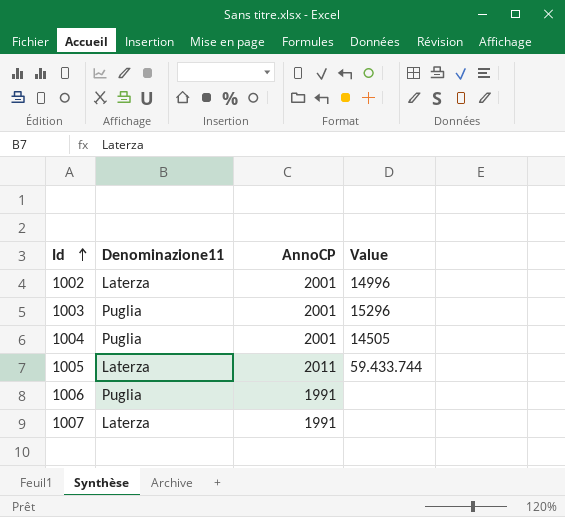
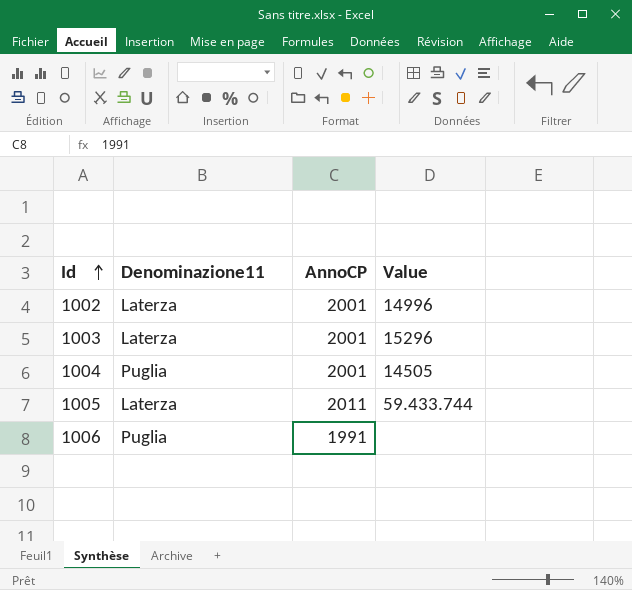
row 1007: Laterza | 1991 | none -> none
1003 | Denominazione11: Puglia -> Laterza

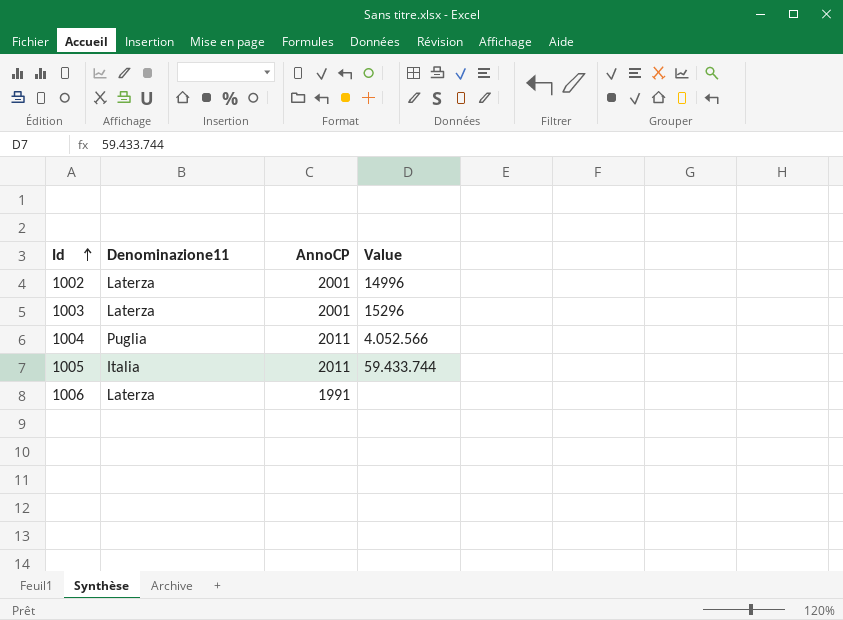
1004 | AnnoCP: 2001 -> 2011
1004 | Value: 14505 -> 4.052.566
1005 | Denominazione11: Laterza -> Italia
1006 | Denominazione11: Puglia -> Laterza

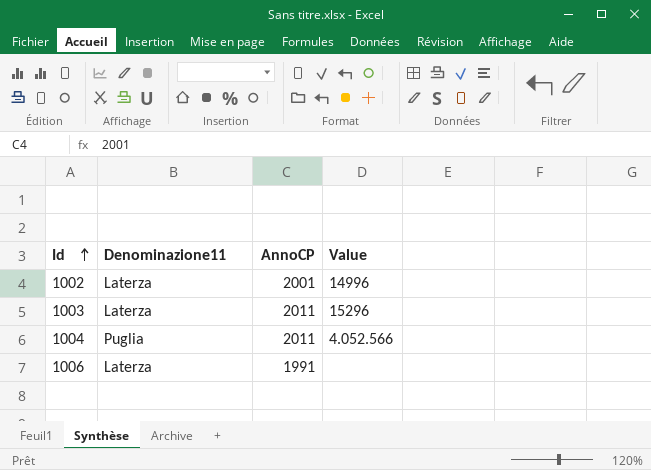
row 1005: Italia | 2011 | 59.433.744 -> none
1003 | AnnoCP: 2001 -> 2011

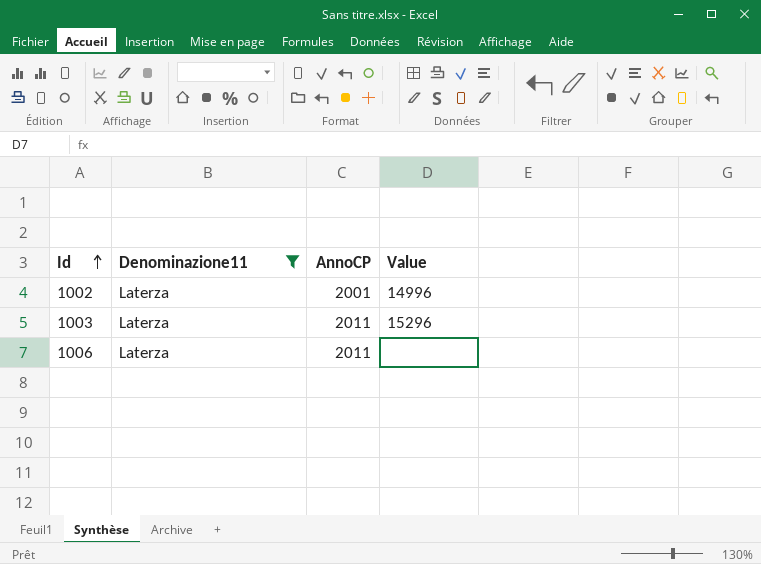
filter: none -> Denominazione11 = Laterza
1006 | AnnoCP: 1991 -> 2011

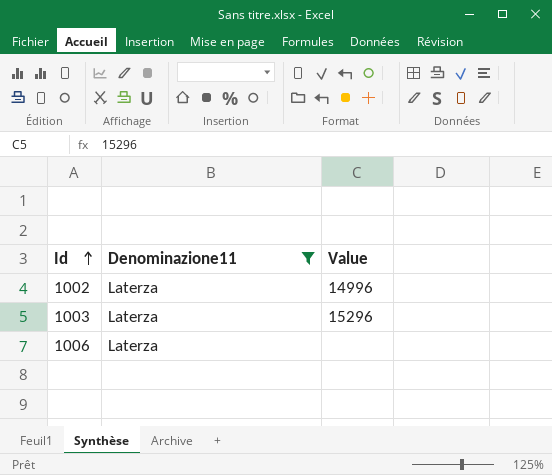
column AnnoCP | position: 3 -> none

